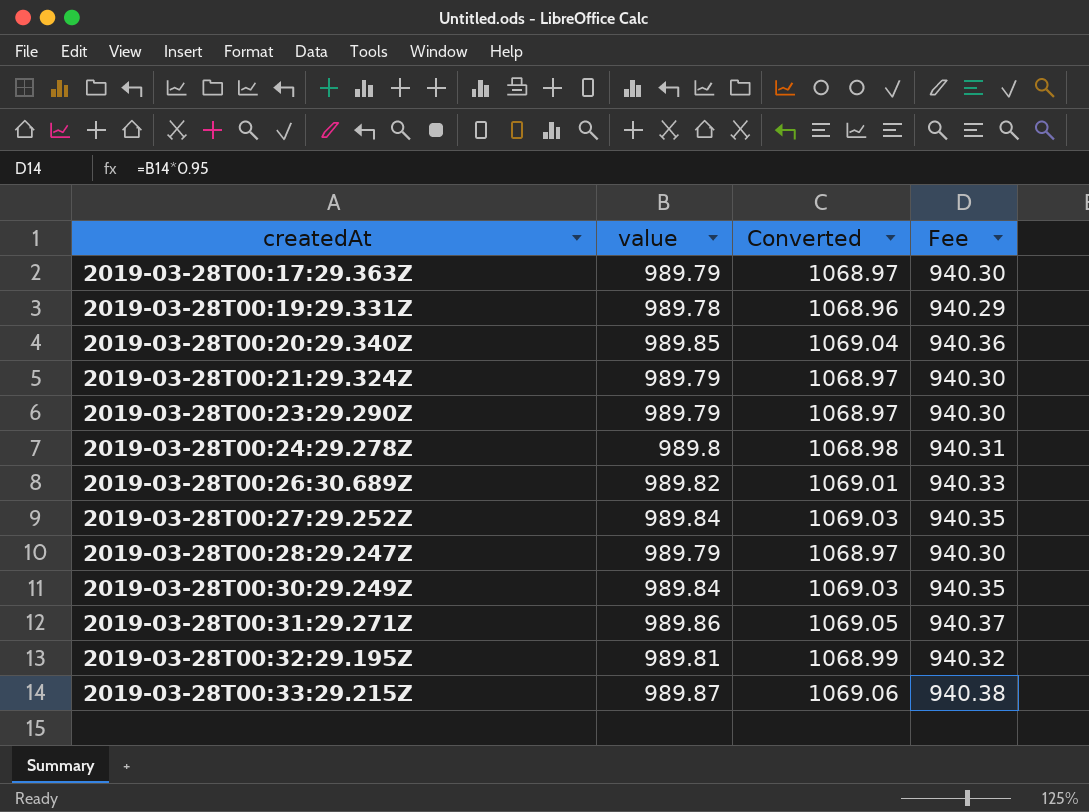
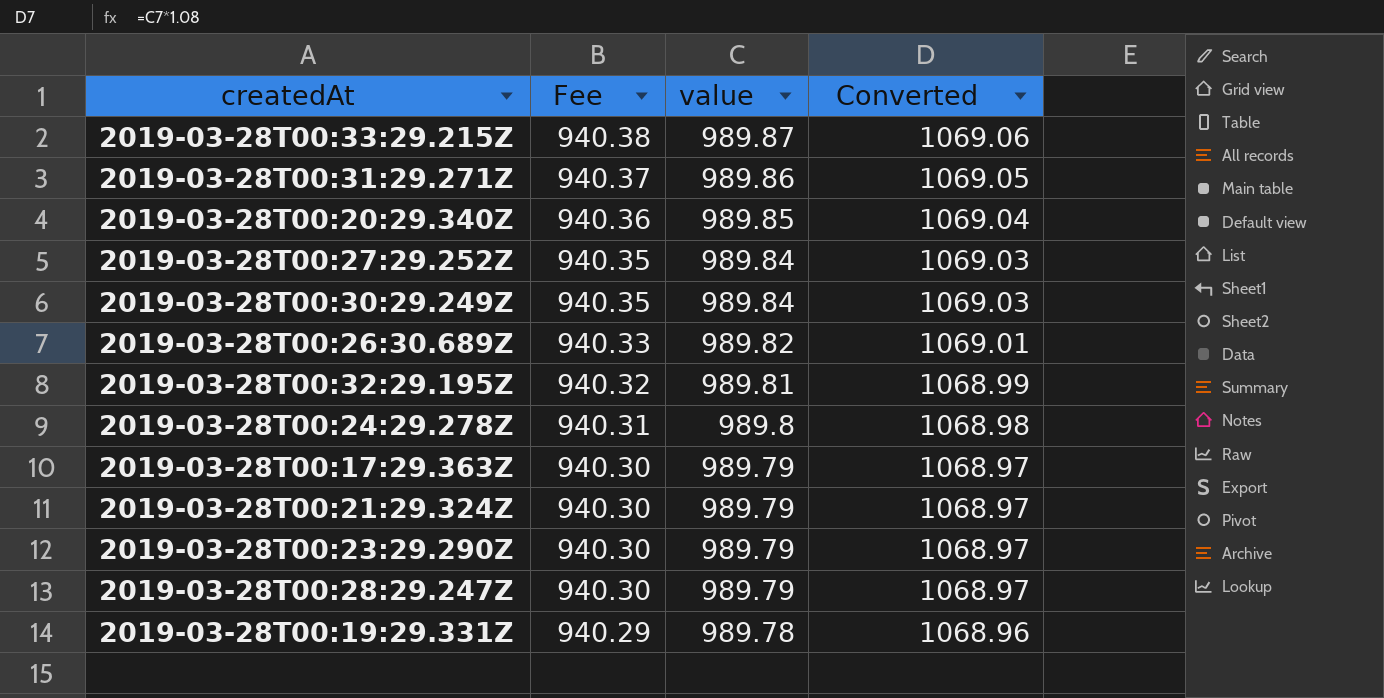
row order: createdAt ascending -> Fee descending
column Fee | position: 4 -> 2

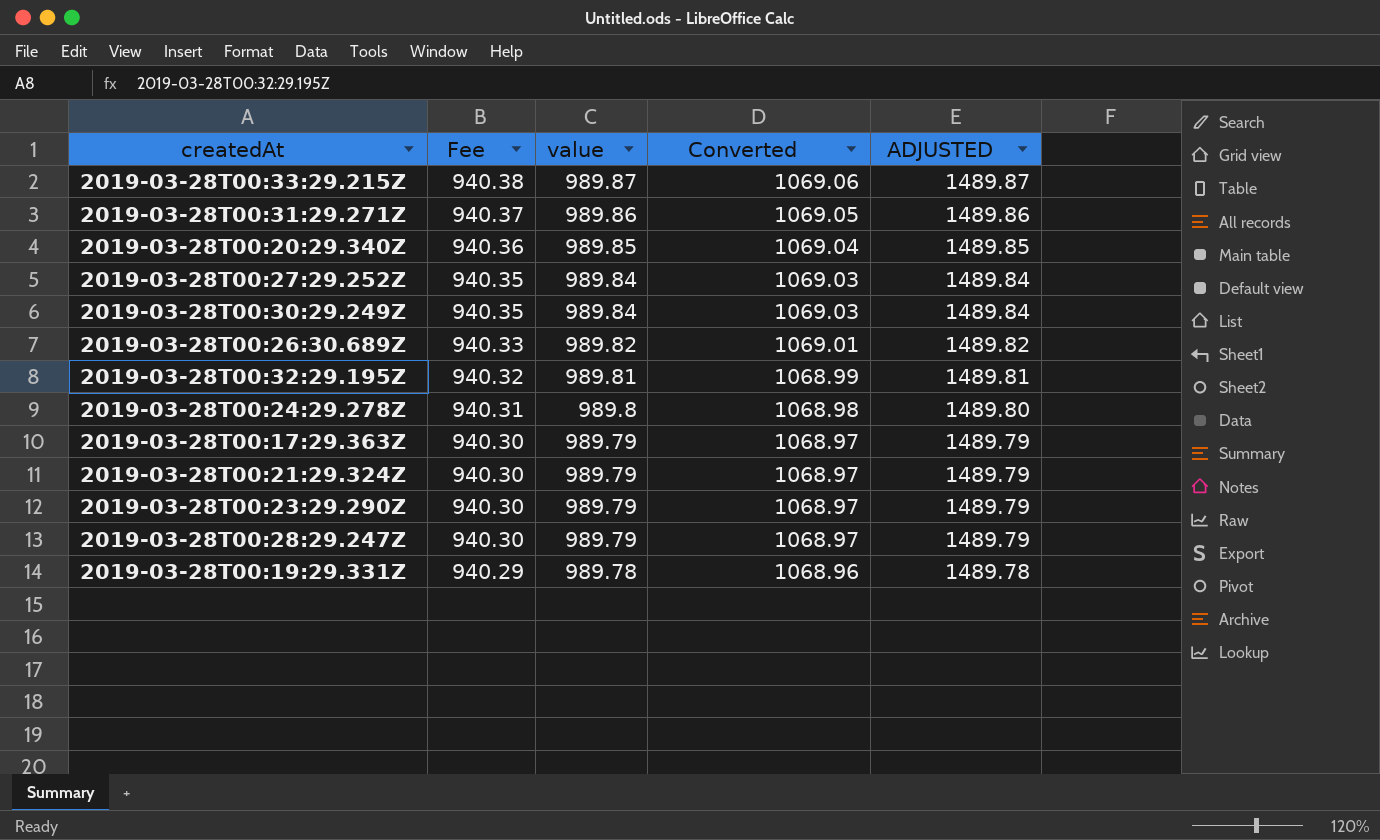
column ADJUSTED | formula: none -> [value] + 500

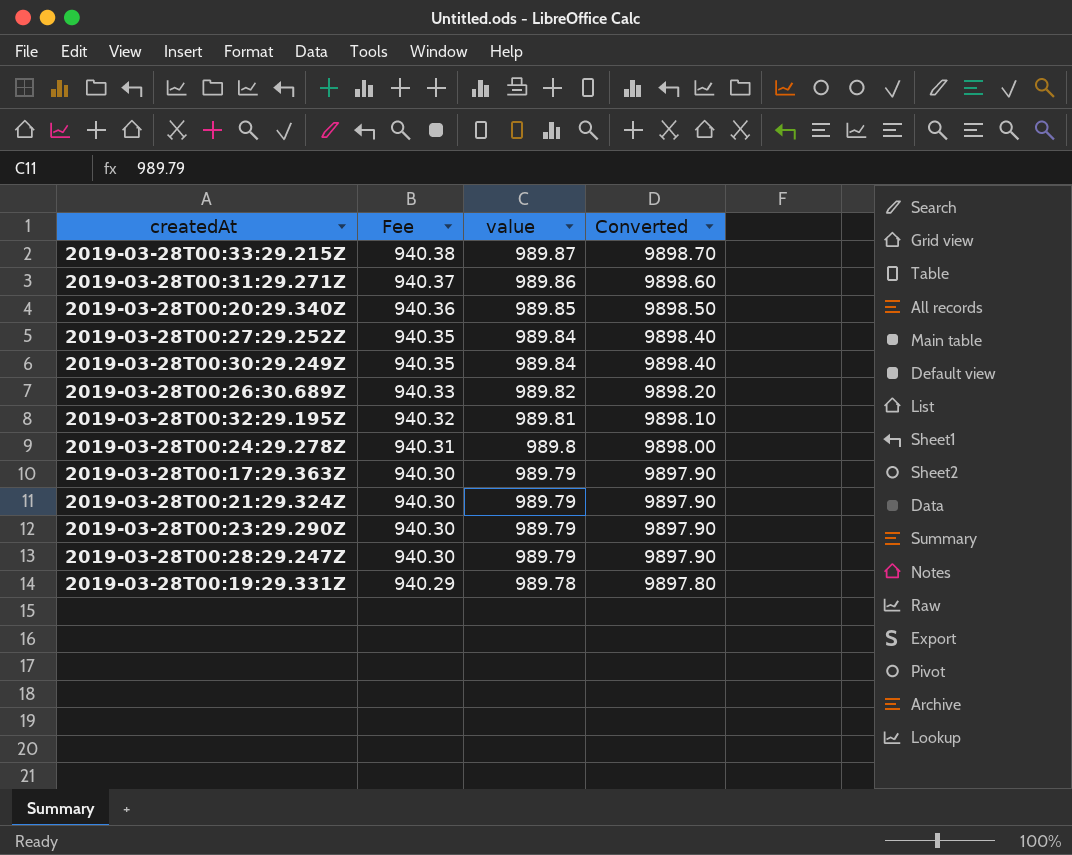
column ADJUSTED | formula: [value] + 500 -> none
column Converted | formula: [value] * 1.08 -> [value] * 10

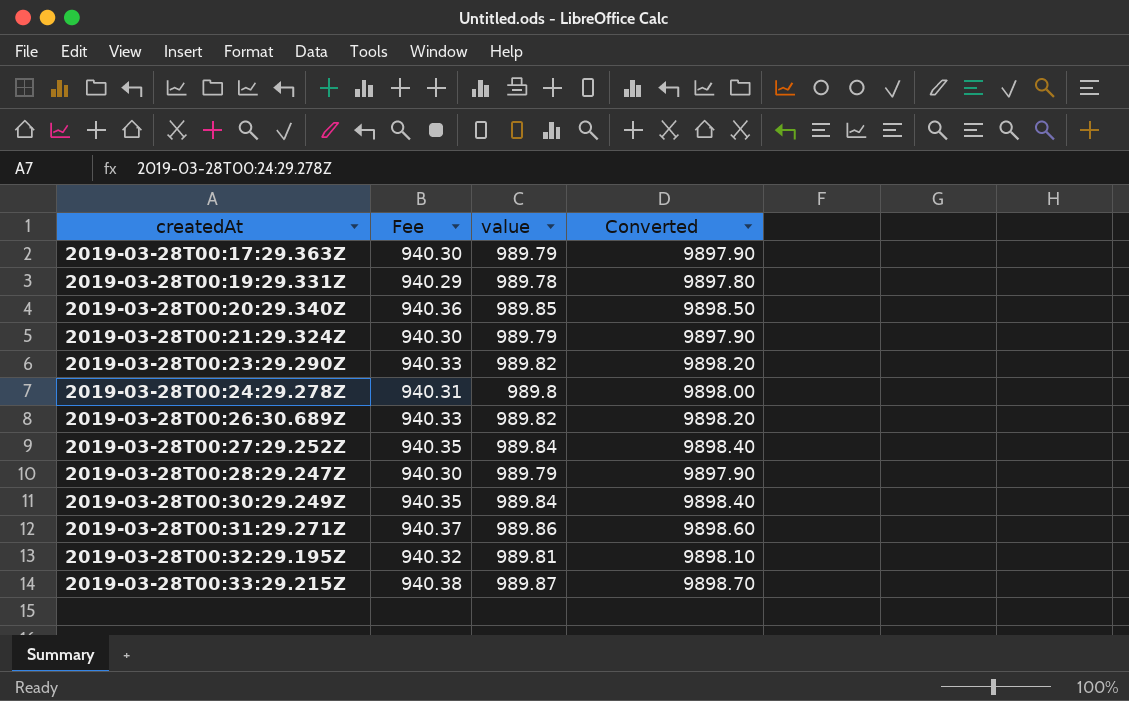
row order: Fee descending -> createdAt ascending
2019-03-28T00:23:29.290Z | Fee: 940.30 -> 940.33
2019-03-28T00:23:29.290Z | value: 989.79 -> 989.82
2019-03-28T00:23:29.290Z | Converted: 9897.90 -> 9898.20

